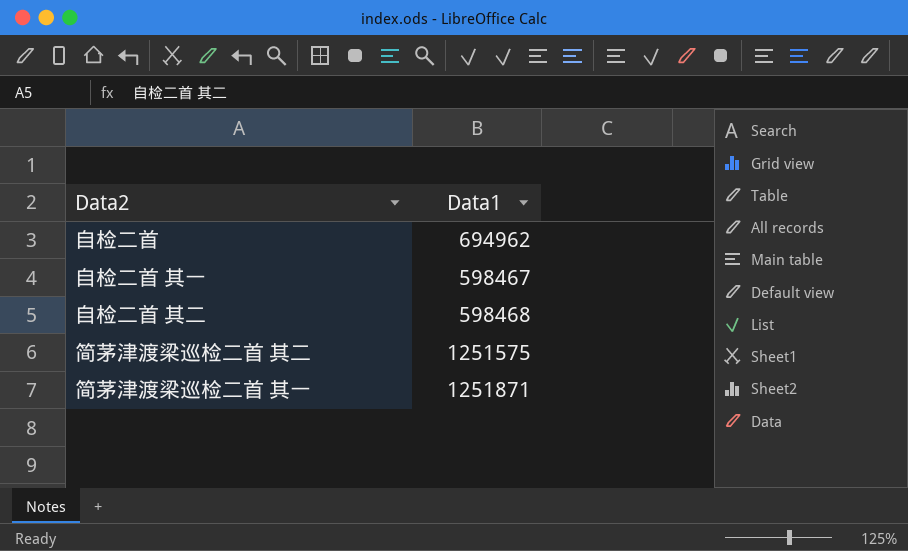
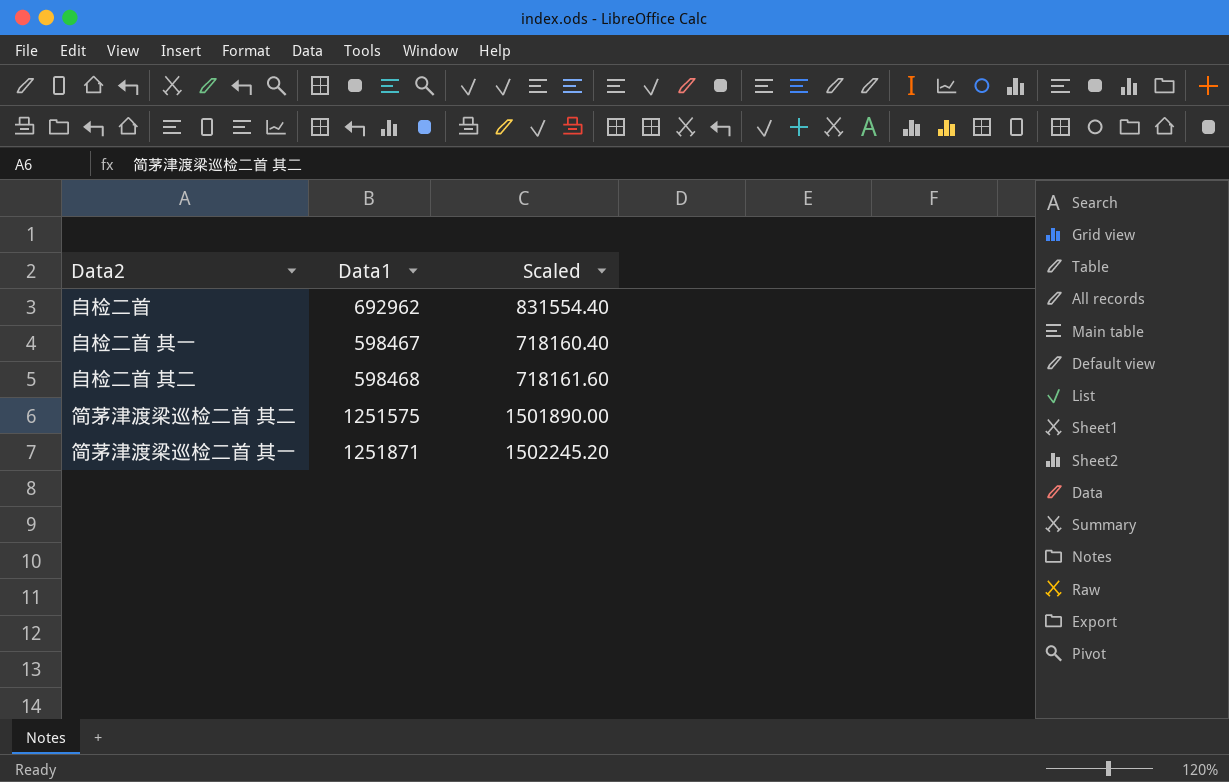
column Scaled | formula: none -> [Data1] * 1.2
自检二首 | Data1: 694962 -> 692962

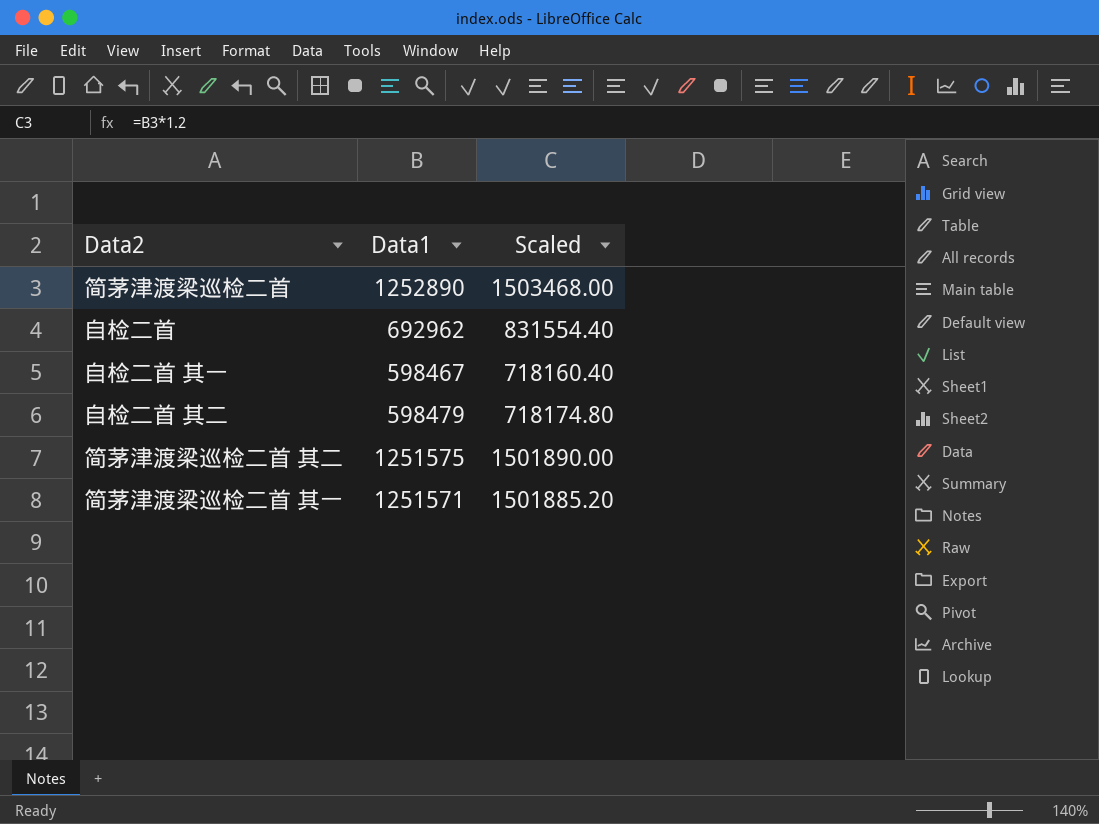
row 简茅津渡梁巡检二首: none -> 1252890 | 1503468.00
自检二首 其二 | Data1: 598468 -> 598479
自检二首 其二 | Scaled: 718161.60 -> 718174.80
简茅津渡梁巡检二首 其一 | Data1: 1251871 -> 1251571
简茅津渡梁巡检二首 其一 | Scaled: 1502245.20 -> 1501885.20

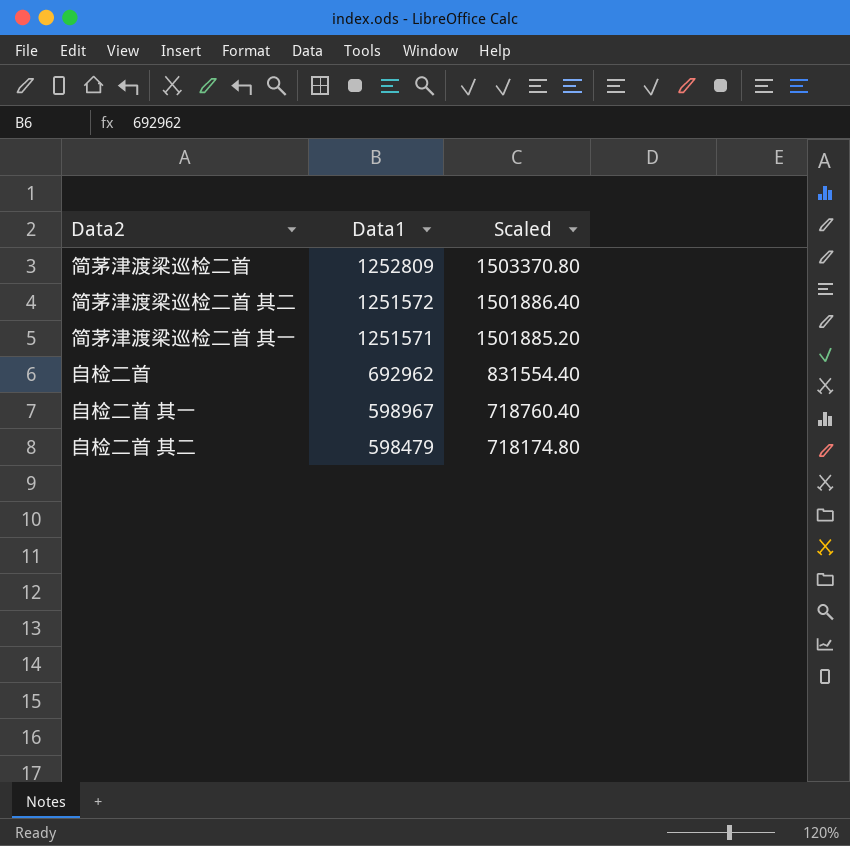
row order: none -> Data1 descending
简茅津渡梁巡检二首 | Data1: 1252890 -> 1252809
简茅津渡梁巡检二首 | Scaled: 1503468.00 -> 1503370.80
简茅津渡梁巡检二首 其二 | Data1: 1251575 -> 1251572
简茅津渡梁巡检二首 其二 | Scaled: 1501890.00 -> 1501886.40
自检二首 其一 | Data1: 598467 -> 598967
自检二首 其一 | Scaled: 718160.40 -> 718760.40

